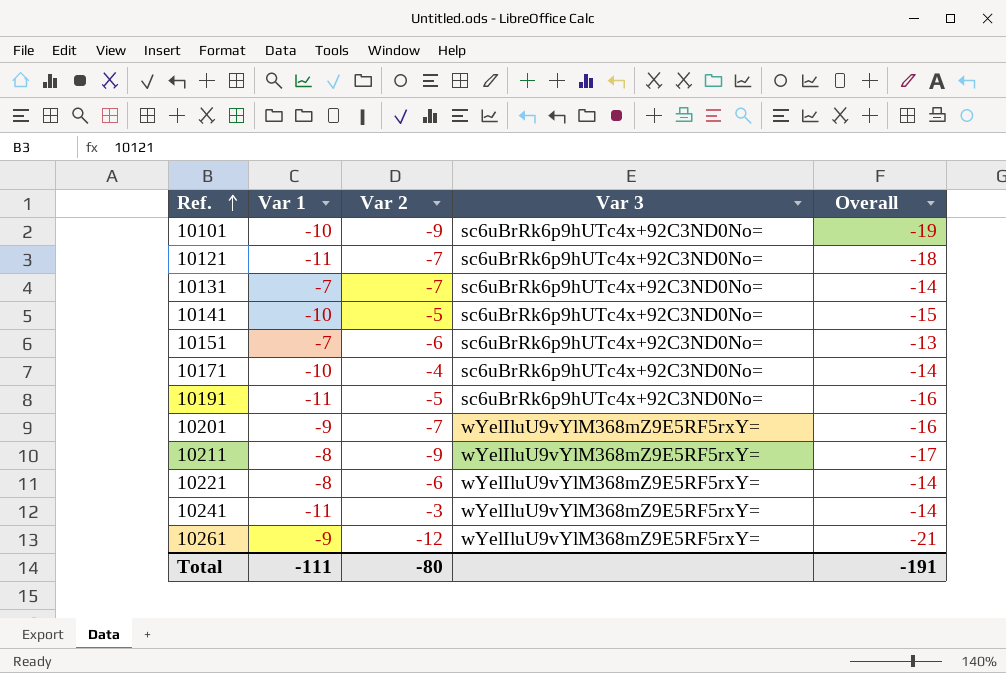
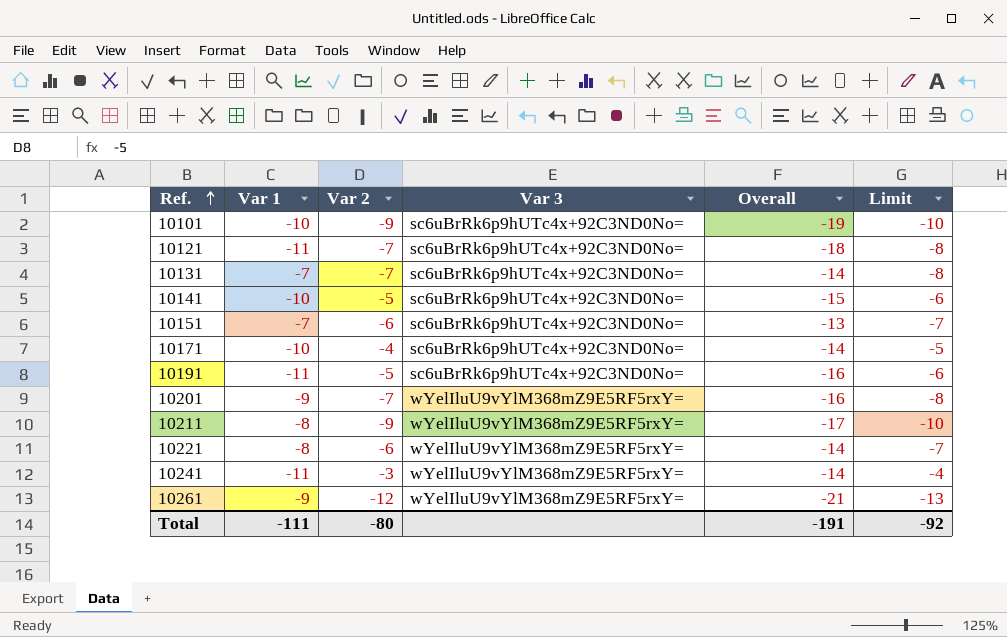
column Limit | formula: none -> [Var 2] - 1

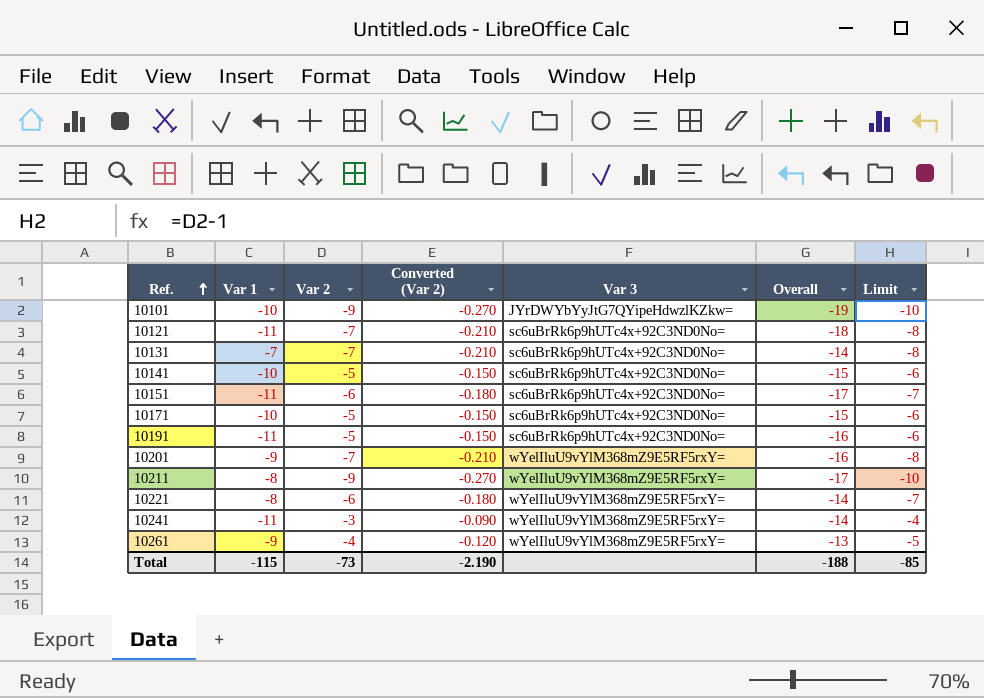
column Converted (Var 2) | formula: none -> [Var 2] * 0.03
10101 | Var 3: sc6uBrRk6p9hUTc4x+92C3ND0No= -> JYrDWYbYyJtG7QYipeHdwzlKZkw=
10151 | Var 1: -7 -> -11
10151 | Overall: -13 -> -17
10171 | Var 2: -4 -> -5
10171 | Overall: -14 -> -15
10171 | Limit: -5 -> -6
10261 | Var 2: -12 -> -4
10261 | Overall: -21 -> -13
10261 | Limit: -13 -> -5
Total | Var 1: -111 -> -115
Total | Var 2: -80 -> -73
Total | Overall: -191 -> -188
Total | Limit: -92 -> -85

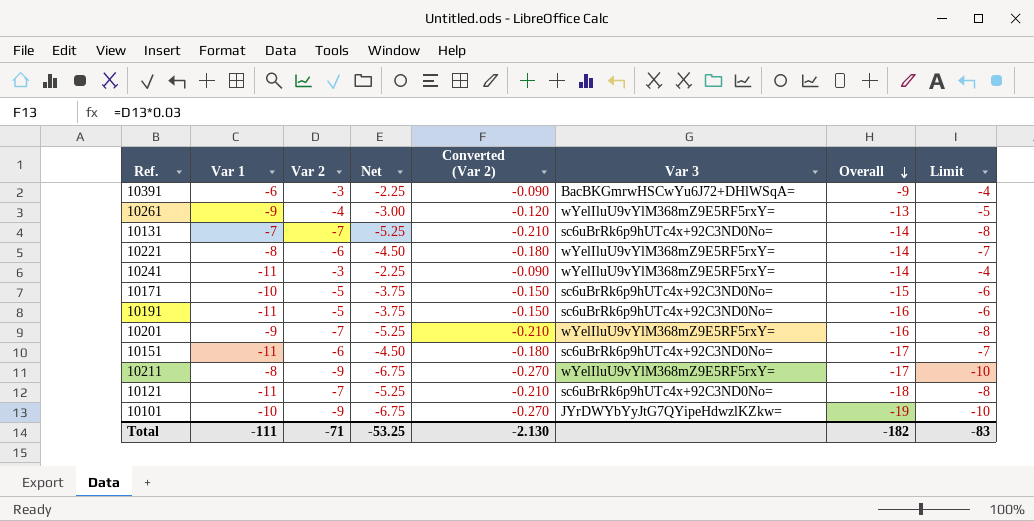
row order: Ref. ascending -> Overall descending
column Net | formula: none -> [Var 2] * 0.75
row 10141: -10 | -5 | -0.150 | sc6uBrRk6p9hUTc4x+92C3ND0No= | -15 | -6 -> none
row 10391: none -> -6 | -3 | -2.25 | -0.090 | BacBKGmrwHSCwYu6J72+DHlWSqA= | -9 | -4
Total | Var 1: -115 -> -111
Total | Var 2: -73 -> -71
Total | Converted (Var 2): -2.190 -> -2.130
Total | Overall: -188 -> -182
Total | Limit: -85 -> -83

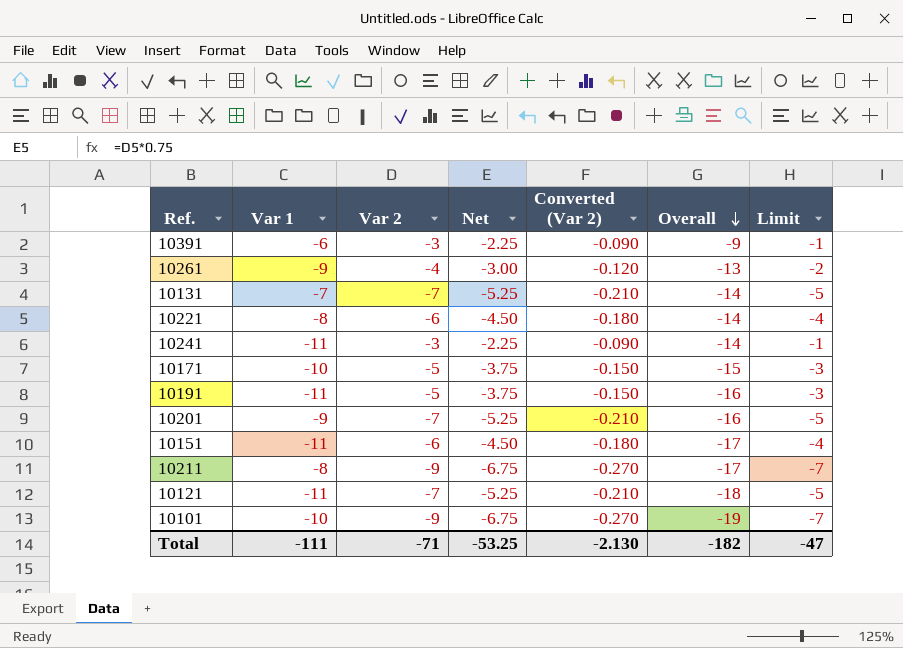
column Var 3 | position: 6 -> none
column Limit | formula: [Var 2] - 1 -> [Var 2] + 2
Total | Limit: -83 -> -47

